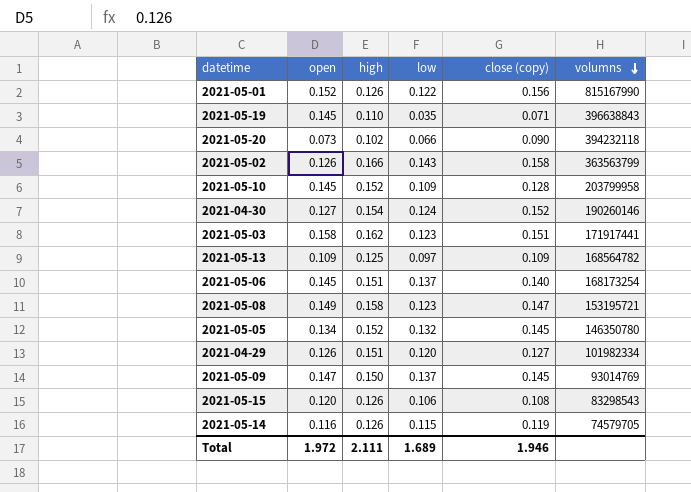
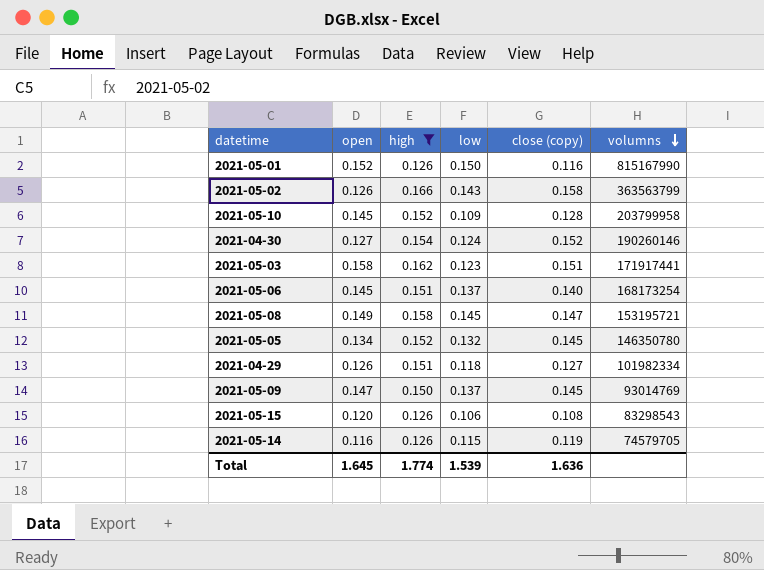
filter: none -> high >= 0.126
2021-05-01 | low: 0.122 -> 0.150
2021-05-01 | close (copy): 0.156 -> 0.116
2021-05-08 | low: 0.123 -> 0.145
2021-04-29 | low: 0.120 -> 0.118
Total | open: 1.972 -> 1.645
Total | high: 2.111 -> 1.774
Total | low: 1.689 -> 1.539
Total | close (copy): 1.946 -> 1.636

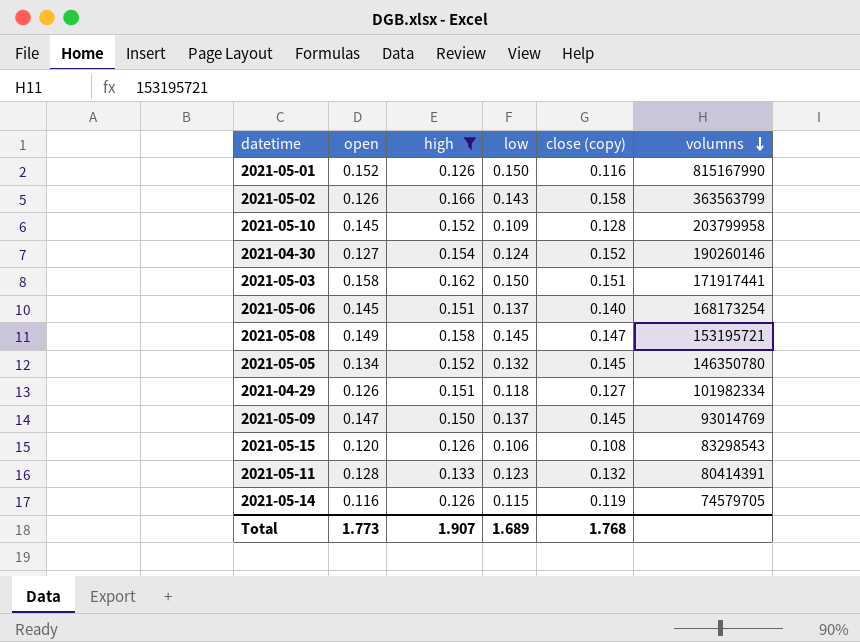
2021-05-03 | low: 0.123 -> 0.150
row 2021-05-11: none -> 0.128 | 0.133 | 0.123 | 0.132 | 80414391
Total | open: 1.645 -> 1.773
Total | high: 1.774 -> 1.907
Total | low: 1.539 -> 1.689
Total | close (copy): 1.636 -> 1.768

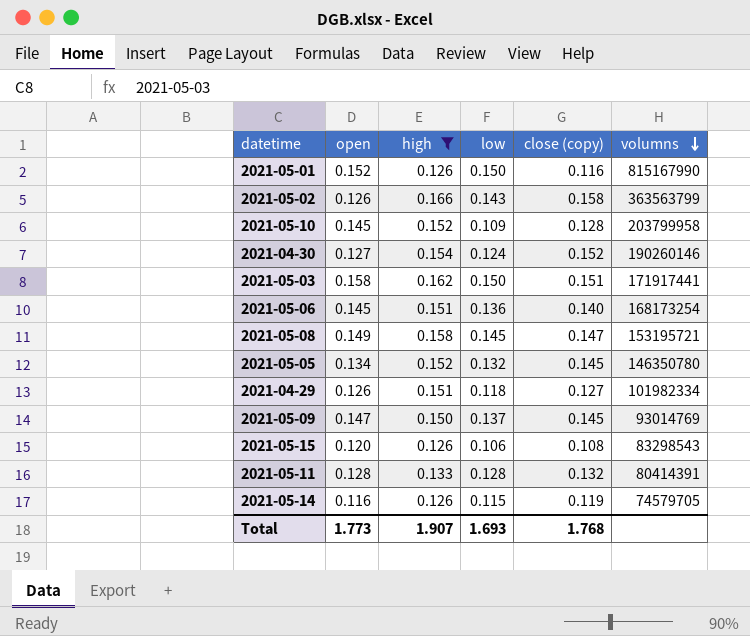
2021-05-06 | low: 0.137 -> 0.136
2021-05-11 | low: 0.123 -> 0.128
Total | low: 1.689 -> 1.693

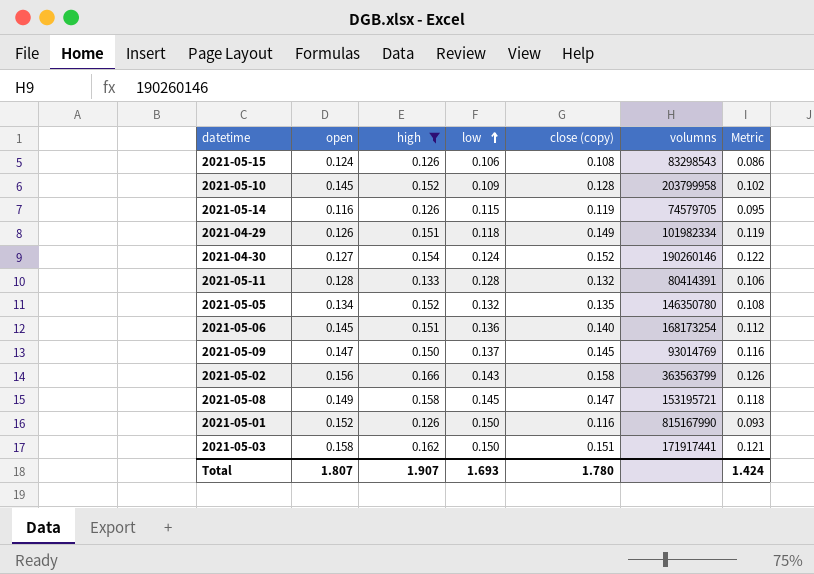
row order: volumns descending -> low ascending
column Metric | formula: none -> [close (copy)] * 0.8
2021-05-15 | open: 0.120 -> 0.124
2021-04-29 | close (copy): 0.127 -> 0.149
2021-05-05 | close (copy): 0.145 -> 0.135
2021-05-02 | open: 0.126 -> 0.156
Total | open: 1.773 -> 1.807
Total | close (copy): 1.768 -> 1.780

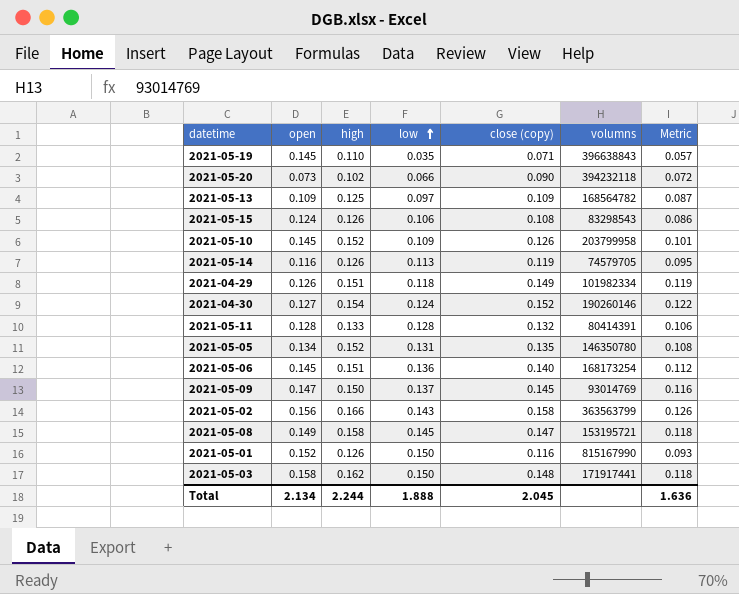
filter: high >= 0.126 -> none
2021-05-10 | close (copy): 0.128 -> 0.126
2021-05-10 | Metric: 0.102 -> 0.101
2021-05-14 | low: 0.115 -> 0.113
2021-05-05 | low: 0.132 -> 0.131
2021-05-03 | close (copy): 0.151 -> 0.148
2021-05-03 | Metric: 0.121 -> 0.118
Total | open: 1.807 -> 2.134
Total | high: 1.907 -> 2.244
Total | low: 1.693 -> 1.888
Total | close (copy): 1.780 -> 2.045
Total | Metric: 1.424 -> 1.636

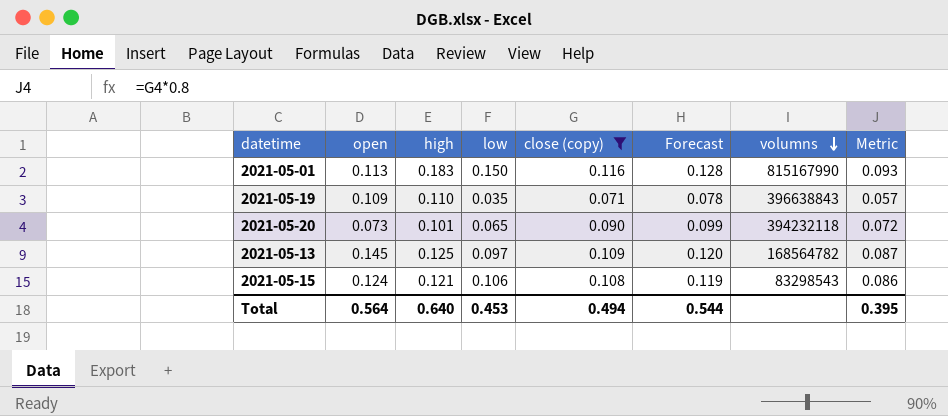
filter: none -> close (copy) <= 0.116
row order: low ascending -> volumns descending
column Forecast | formula: none -> [close (copy)] * 1.1
2021-05-01 | open: 0.152 -> 0.113
2021-05-01 | high: 0.126 -> 0.183
2021-05-19 | open: 0.145 -> 0.109
2021-05-20 | high: 0.102 -> 0.101
2021-05-20 | low: 0.066 -> 0.065
2021-05-13 | open: 0.109 -> 0.145
2021-05-15 | high: 0.126 -> 0.121
Total | open: 2.134 -> 0.564
Total | high: 2.244 -> 0.640
Total | low: 1.888 -> 0.453
Total | close (copy): 2.045 -> 0.494
Total | Metric: 1.636 -> 0.395

